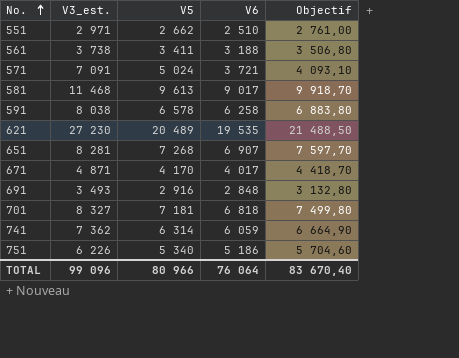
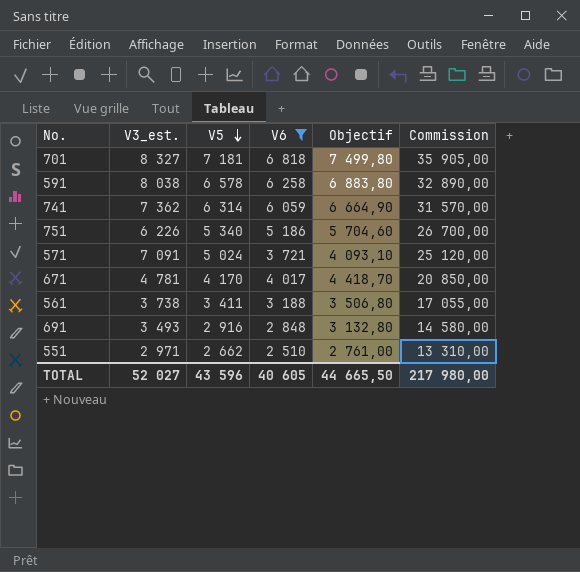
filter: none -> V6 <= 6 818
row order: No. ascending -> V5 descending
column Commission | formula: none -> [V5] * 5
671 | V3_est.: 4 871 -> 4 781
TOTAL | V3_est.: 99 096 -> 52 027
TOTAL | V5: 80 966 -> 43 596
TOTAL | V6: 76 064 -> 40 605
TOTAL | Objectif: 83 670,40 -> 44 665,50

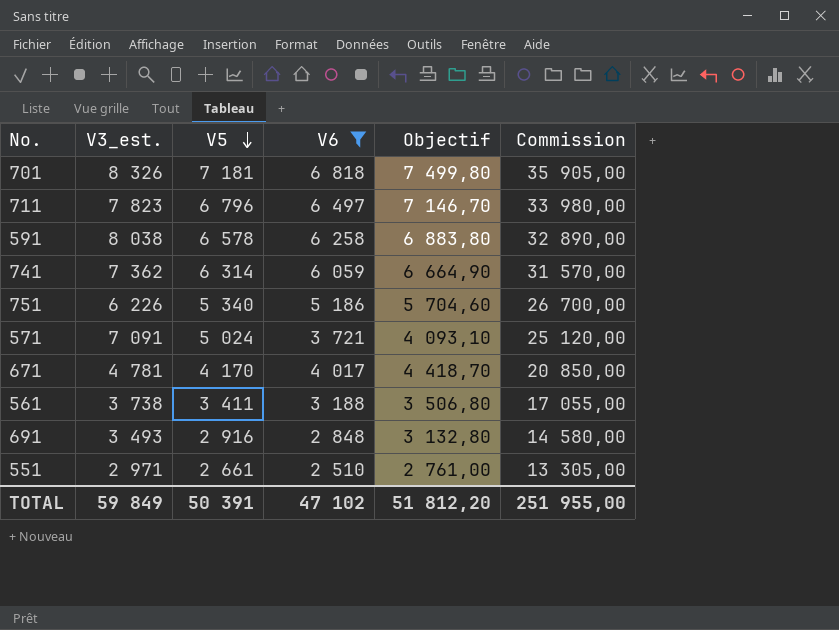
701 | V3_est.: 8 327 -> 8 326
row 711: none -> 7 823 | 6 796 | 6 497 | 7 146,70 | 33 980,00
551 | V5: 2 662 -> 2 661
551 | Commission: 13 310,00 -> 13 305,00
TOTAL | V3_est.: 52 027 -> 59 849
TOTAL | V5: 43 596 -> 50 391
TOTAL | V6: 40 605 -> 47 102
TOTAL | Objectif: 44 665,50 -> 51 812,20
TOTAL | Commission: 217 980,00 -> 251 955,00

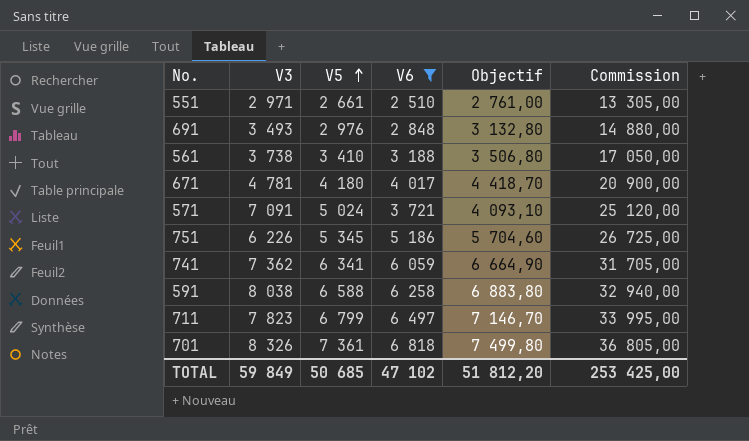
row order: V5 descending -> V5 ascending
column name: V3_est. -> V3
691 | V5: 2 916 -> 2 976
691 | Commission: 14 580,00 -> 14 880,00
561 | V5: 3 411 -> 3 410
561 | Commission: 17 055,00 -> 17 050,00
671 | V5: 4 170 -> 4 180
671 | Commission: 20 850,00 -> 20 900,00
751 | V5: 5 340 -> 5 345
751 | Commission: 26 700,00 -> 26 725,00
741 | V5: 6 314 -> 6 341
741 | Commission: 31 570,00 -> 31 705,00
591 | V5: 6 578 -> 6 588
591 | Commission: 32 890,00 -> 32 940,00
711 | V5: 6 796 -> 6 799
711 | Commission: 33 980,00 -> 33 995,00
701 | V5: 7 181 -> 7 361
701 | Commission: 35 905,00 -> 36 805,00
TOTAL | V5: 50 391 -> 50 685
TOTAL | Commission: 251 955,00 -> 253 425,00

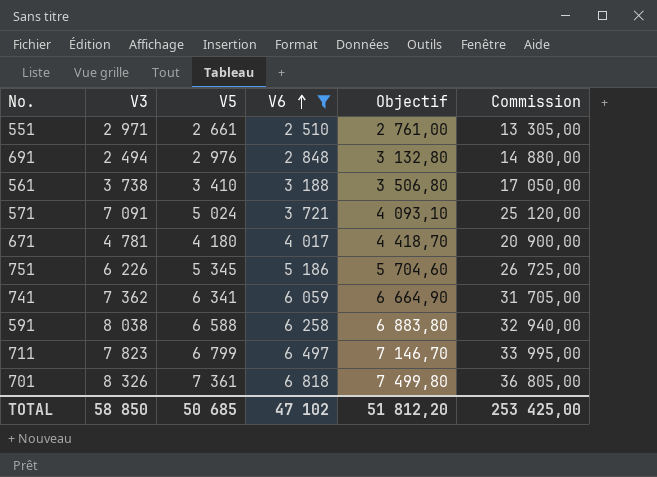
row order: V5 ascending -> V6 ascending
691 | V3: 3 493 -> 2 494
TOTAL | V3: 59 849 -> 58 850

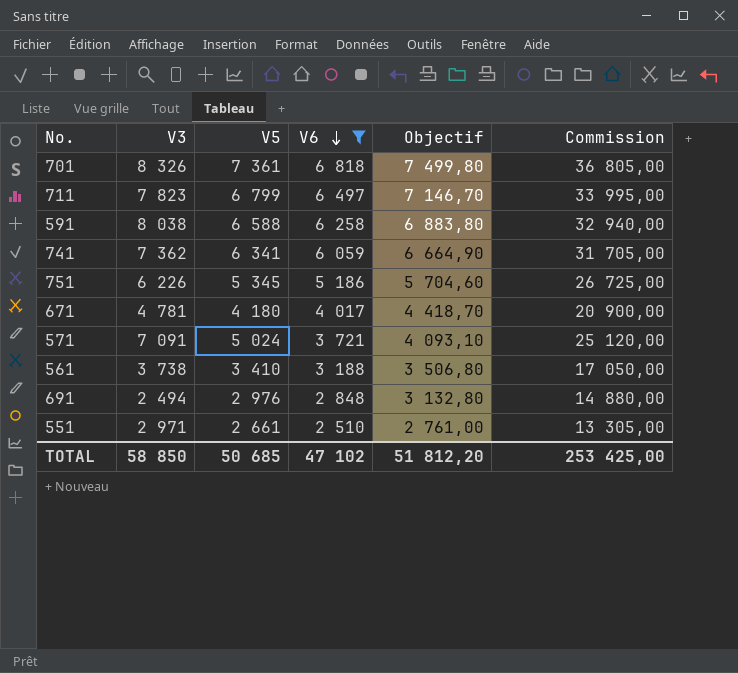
row order: V6 ascending -> V6 descending

